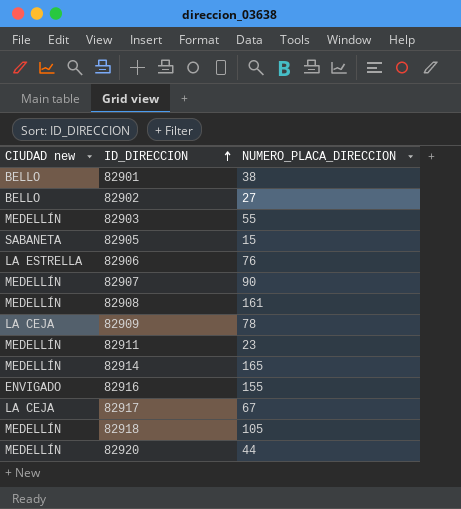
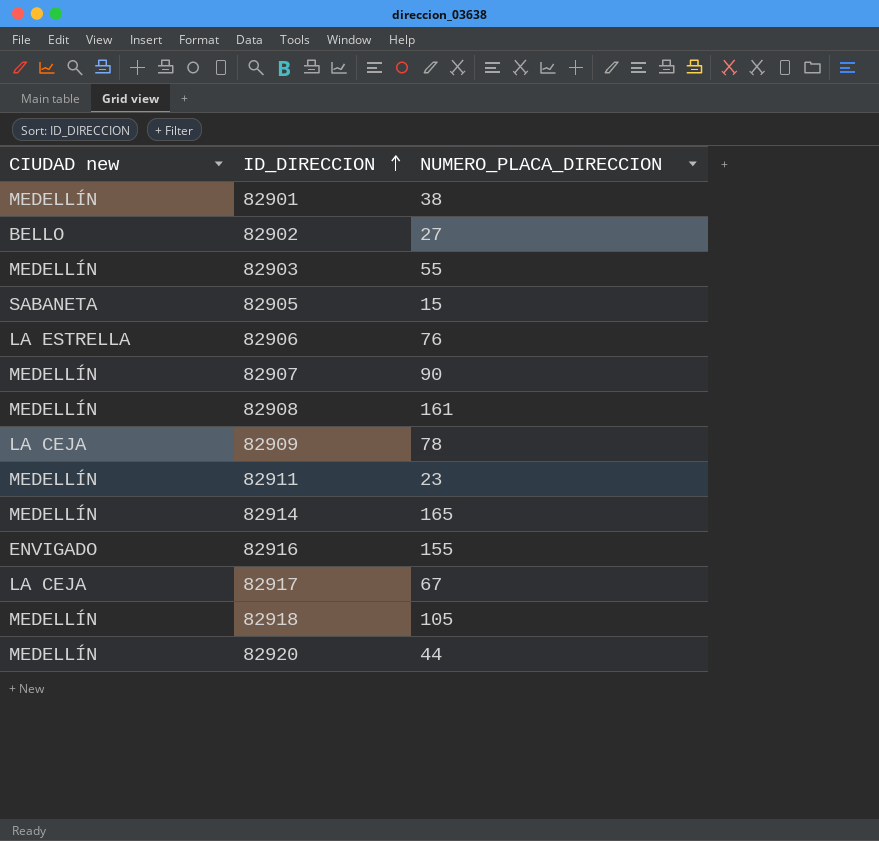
82901 | CIUDAD new: BELLO -> MEDELLÍN

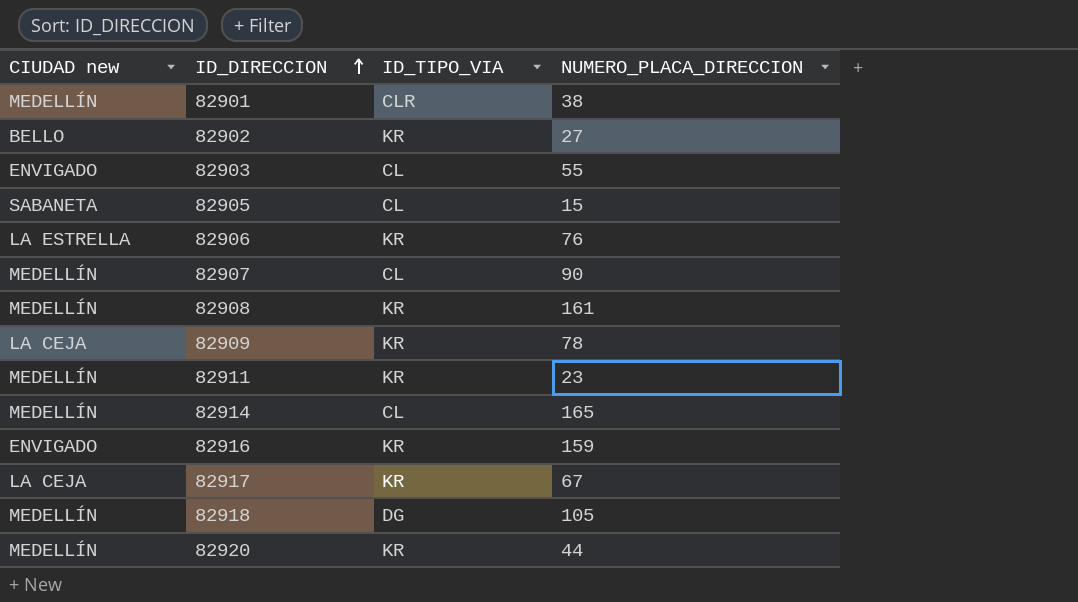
column ID_TIPO_VIA | position: none -> 3
82903 | CIUDAD new: MEDELLÍN -> ENVIGADO
82916 | NUMERO_PLACA_DIRECCION: 155 -> 159

